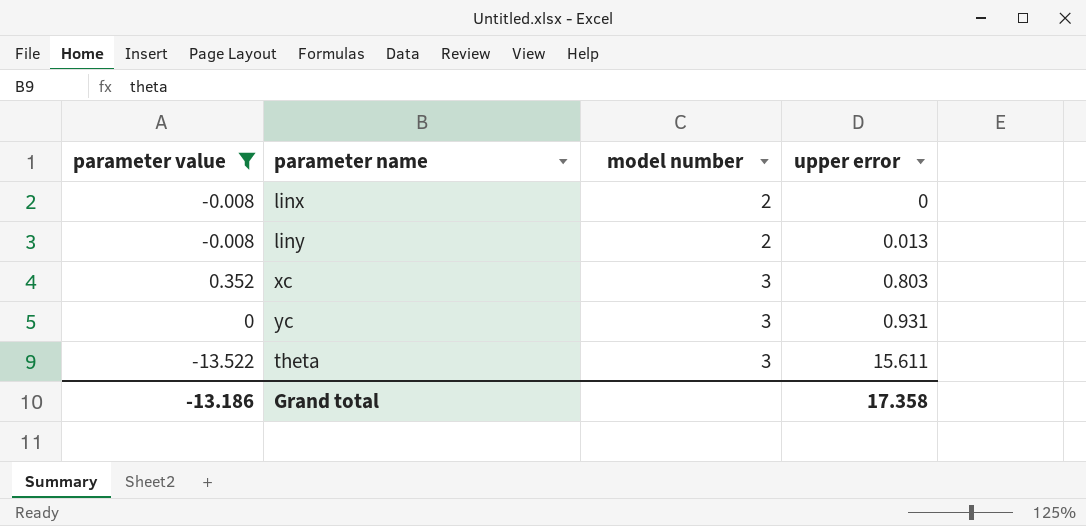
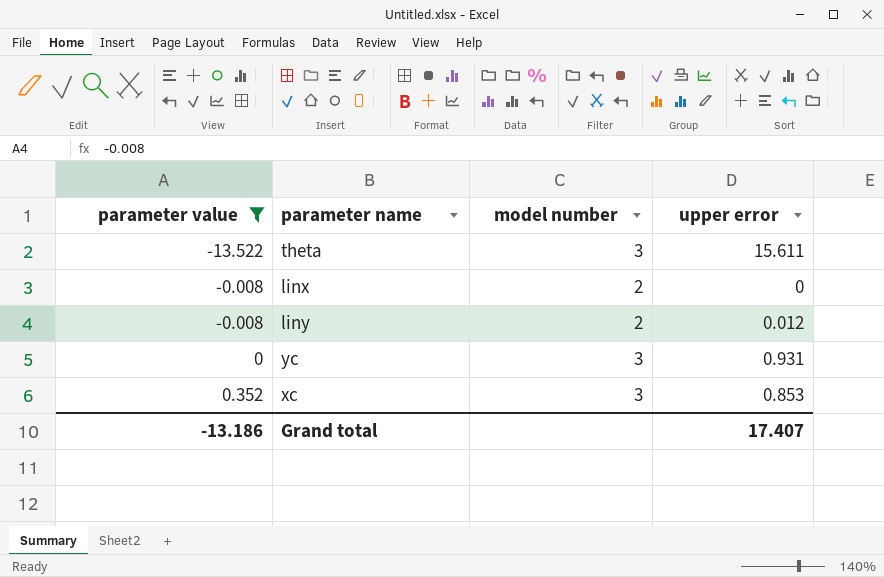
row order: model number ascending -> parameter value ascending
liny | upper error: 0.013 -> 0.012
xc | upper error: 0.803 -> 0.853
Grand total | upper error: 17.358 -> 17.407

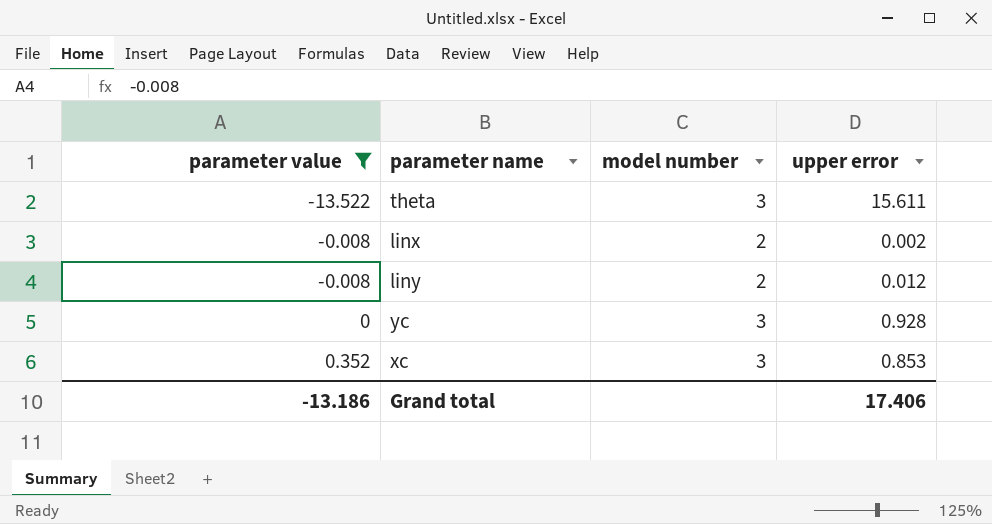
linx | upper error: 0 -> 0.002
yc | upper error: 0.931 -> 0.928
Grand total | upper error: 17.407 -> 17.406

